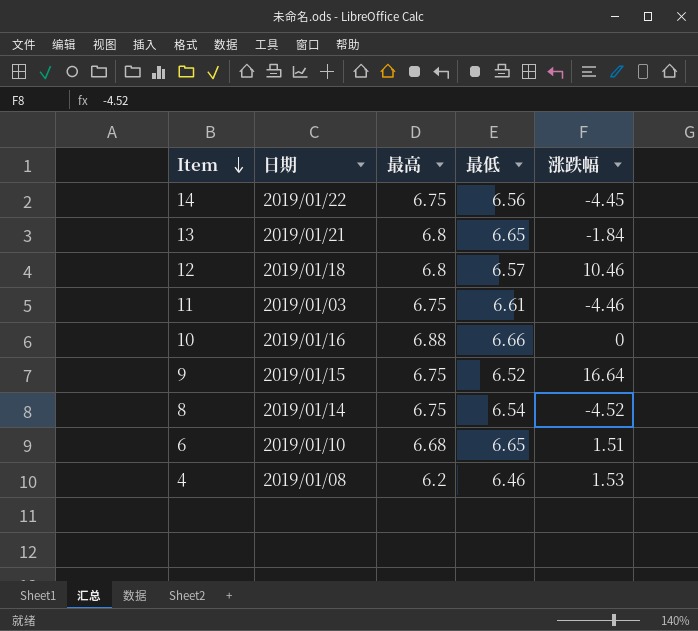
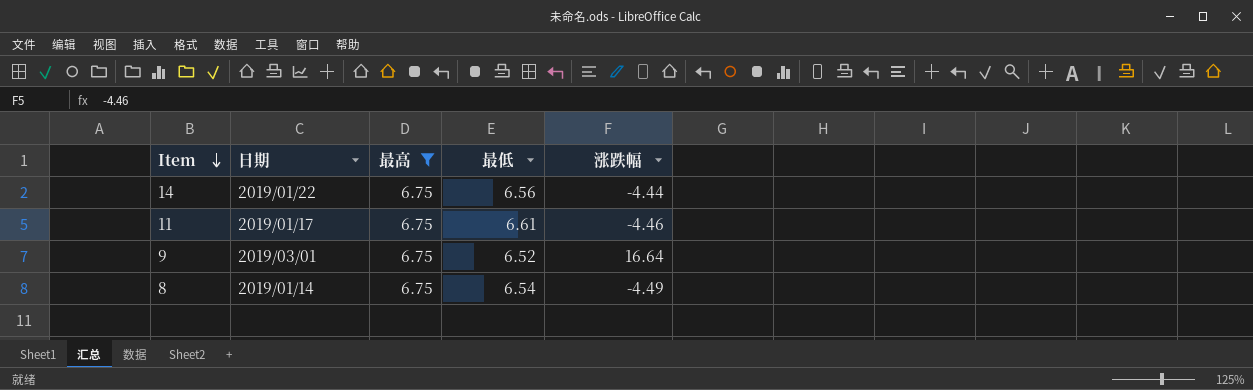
filter: none -> 最高 = 6.75
14 | 涨跌幅: -4.45 -> -4.44
11 | 日期: 2019/01/03 -> 2019/01/17
9 | 日期: 2019/01/15 -> 2019/03/01
8 | 涨跌幅: -4.52 -> -4.49

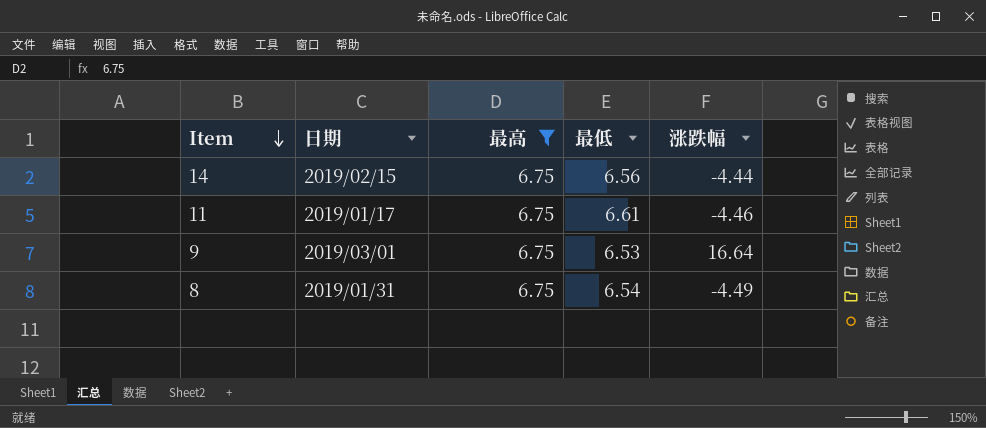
14 | 日期: 2019/01/22 -> 2019/02/15
9 | 最低: 6.52 -> 6.53
8 | 日期: 2019/01/14 -> 2019/01/31

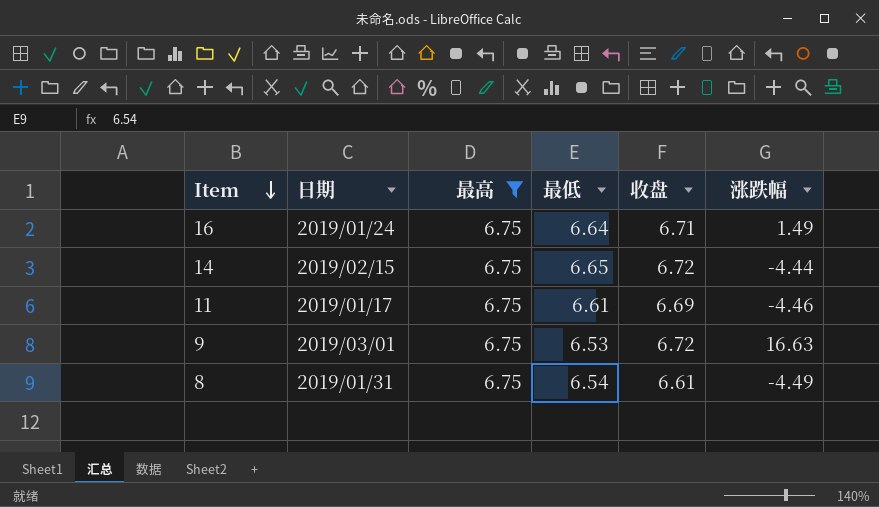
column 收盘 | position: none -> 5
row 16: none -> 2019/01/24 | 6.75 | 6.64 | 6.71 | 1.49
14 | 最低: 6.56 -> 6.65
9 | 涨跌幅: 16.64 -> 16.63

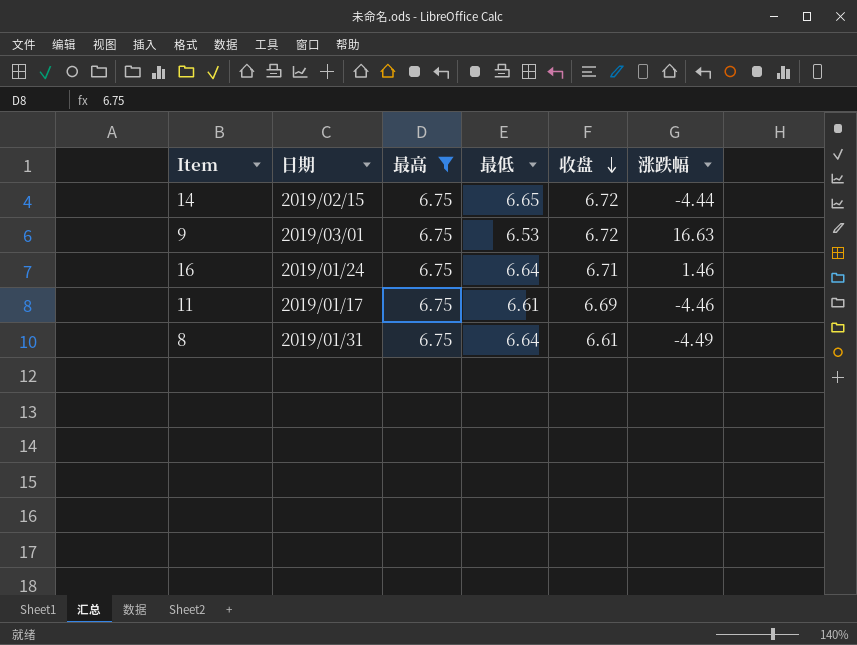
row order: Item descending -> 收盘 descending
16 | 涨跌幅: 1.49 -> 1.46
8 | 最低: 6.54 -> 6.64

